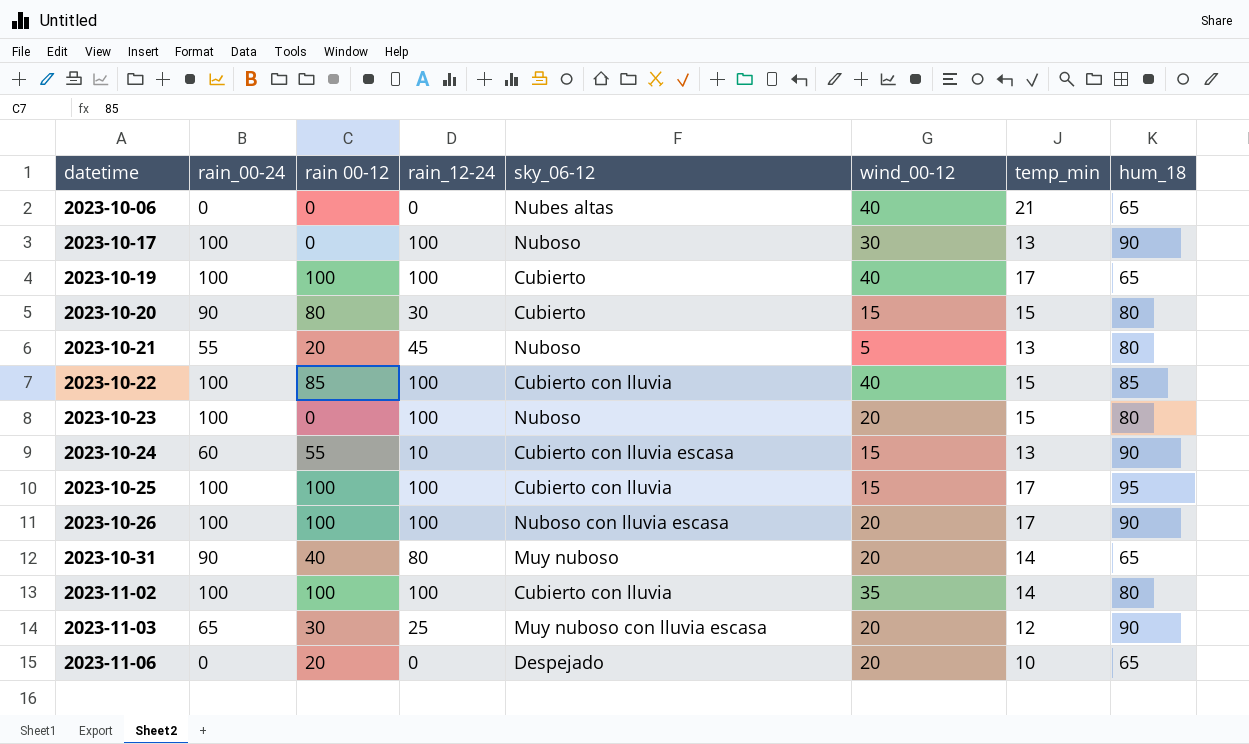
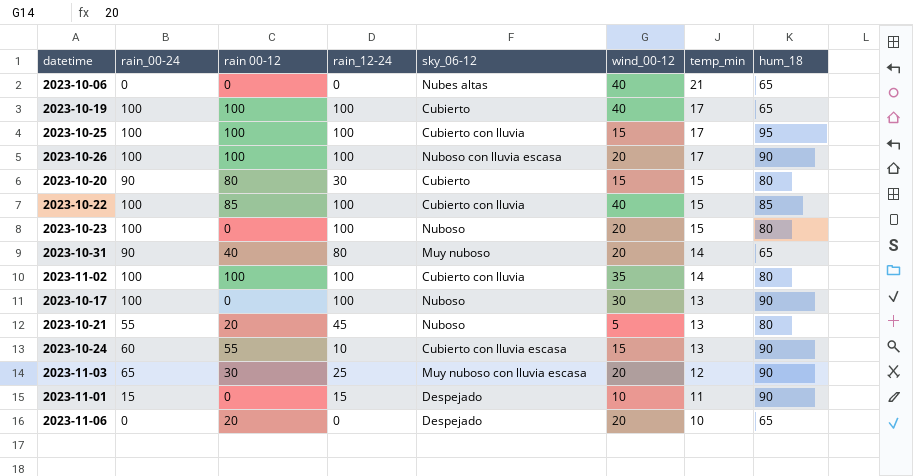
row order: datetime ascending -> temp_min descending
row 2023-11-01: none -> 15 | 0 | 15 | Despejado | 10 | 11 | 90

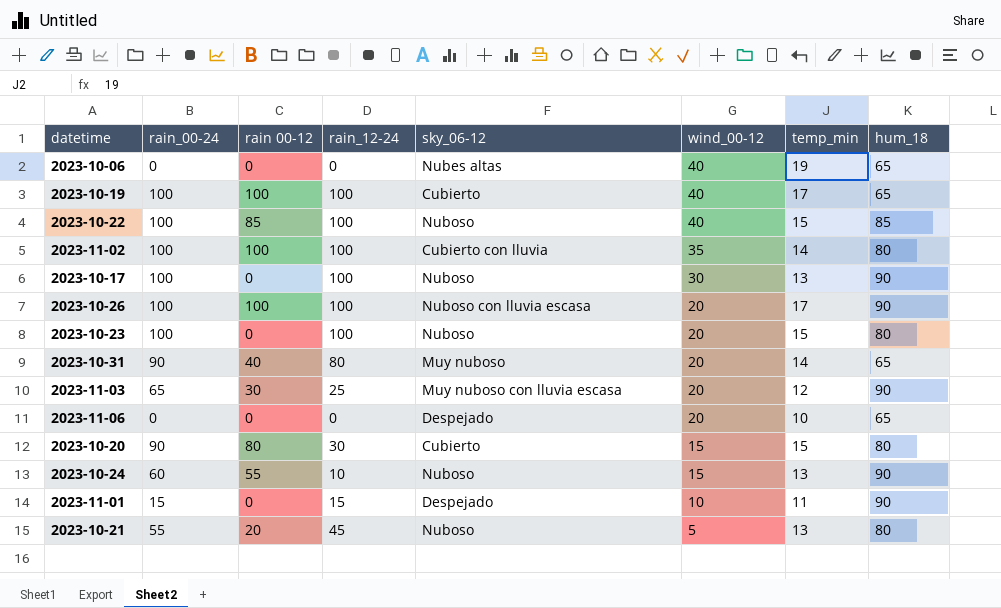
row order: temp_min descending -> wind_00-12 descending
row 2023-10-25: 100 | 100 | 100 | Cubierto con lluvia | 15 | 17 | 95 -> none
2023-10-06 | temp_min: 21 -> 19
2023-10-22 | sky_06-12: Cubierto con lluvia -> Nuboso
2023-11-06 | rain 00-12: 20 -> 0
2023-10-24 | sky_06-12: Cubierto con lluvia escasa -> Nuboso

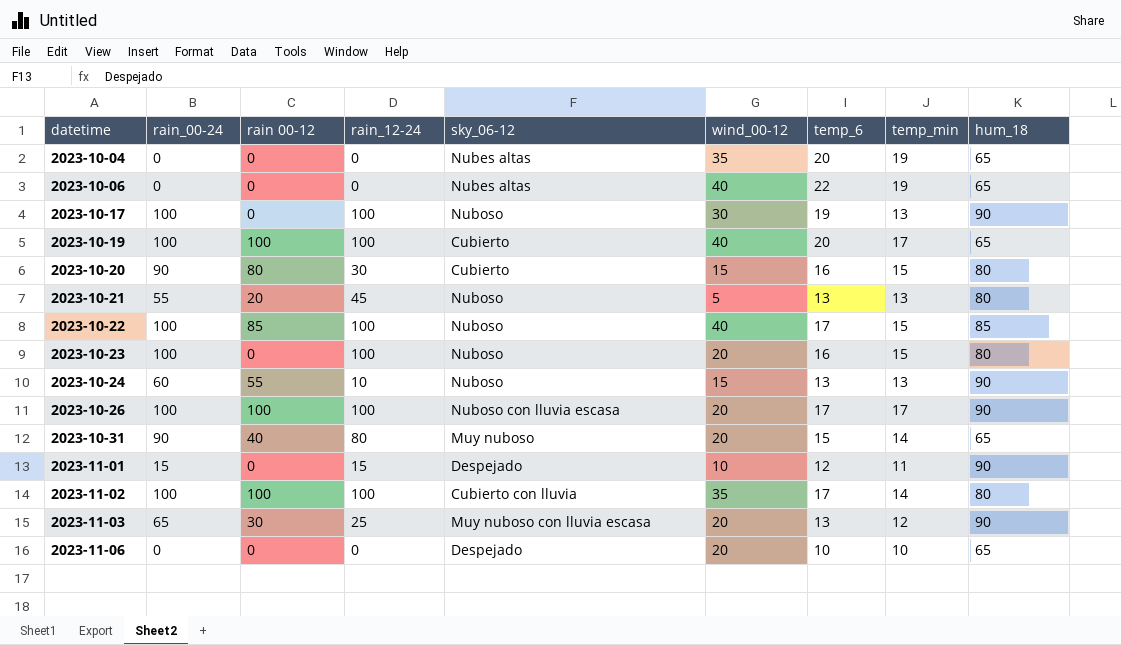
row order: wind_00-12 descending -> datetime ascending
column temp_6 | position: none -> 7
row 2023-10-04: none -> 0 | 0 | 0 | Nubes altas | 35 | 20 | 19 | 65

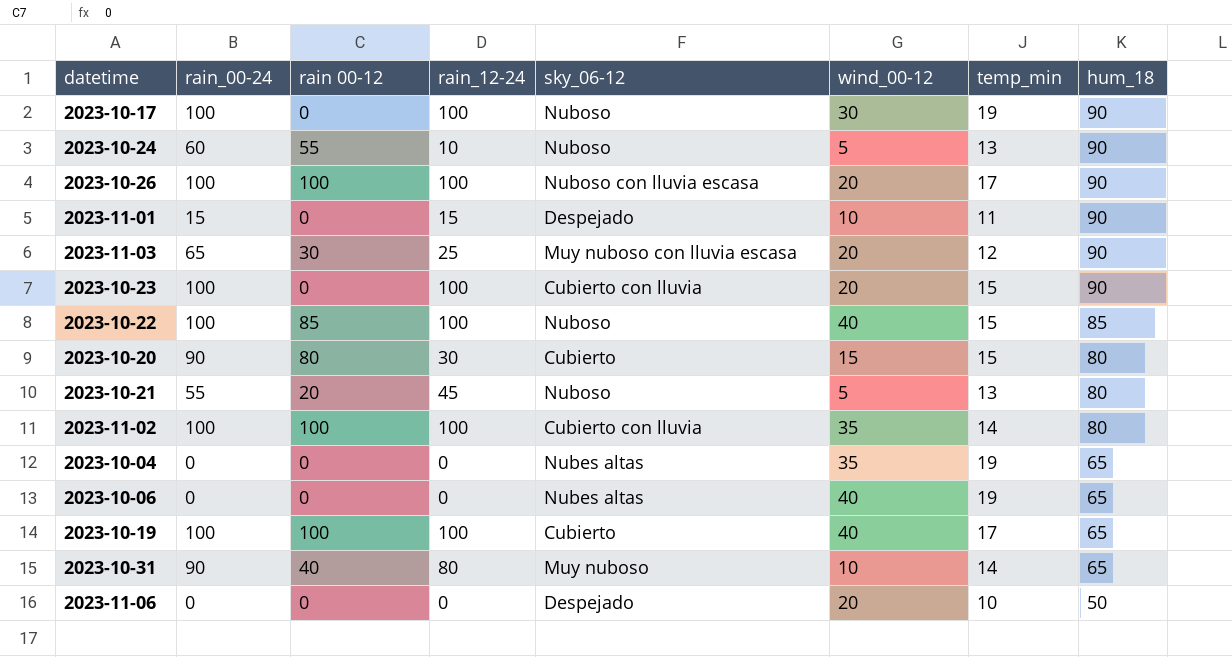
row order: datetime ascending -> hum_18 descending
column temp_6 | position: 7 -> none
2023-10-17 | temp_min: 13 -> 19
2023-10-24 | wind_00-12: 15 -> 5
2023-10-23 | sky_06-12: Nuboso -> Cubierto con lluvia
2023-10-23 | hum_18: 80 -> 90
2023-10-31 | wind_00-12: 20 -> 10
2023-11-06 | hum_18: 65 -> 50

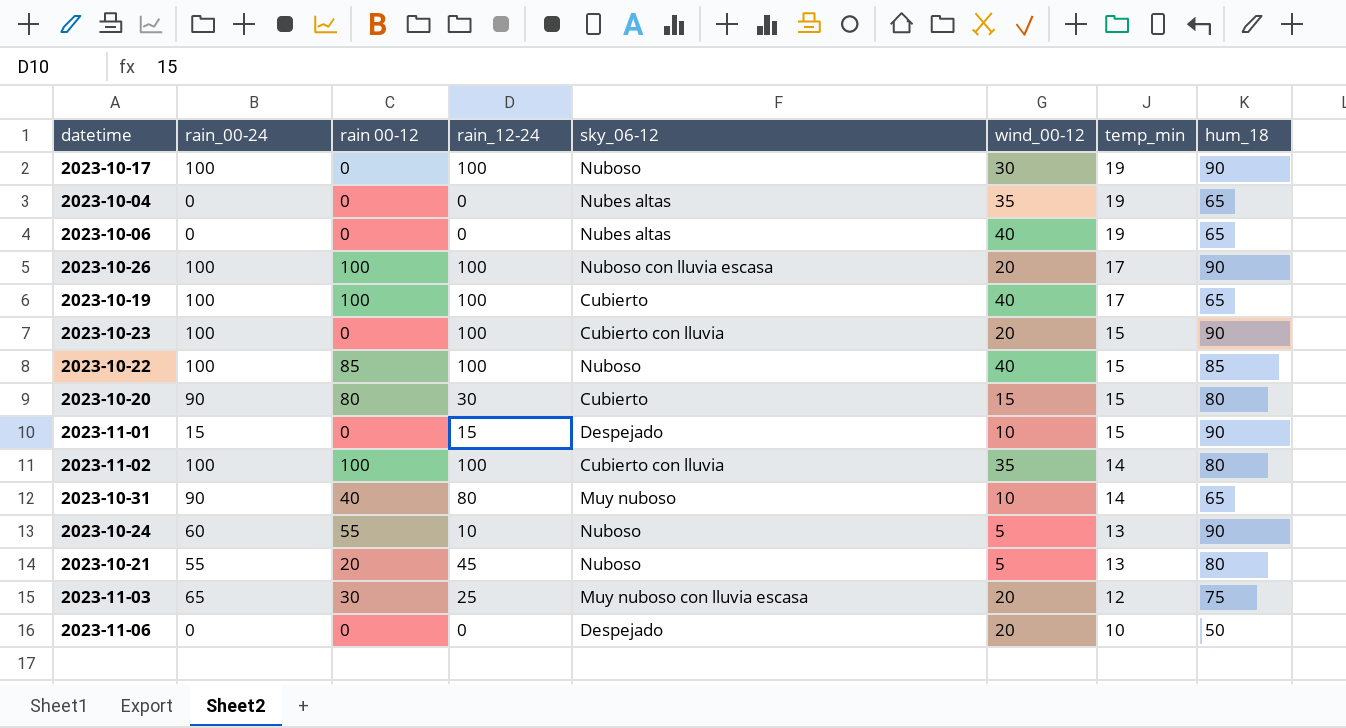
row order: hum_18 descending -> temp_min descending
2023-11-01 | temp_min: 11 -> 15
2023-11-03 | hum_18: 90 -> 75

